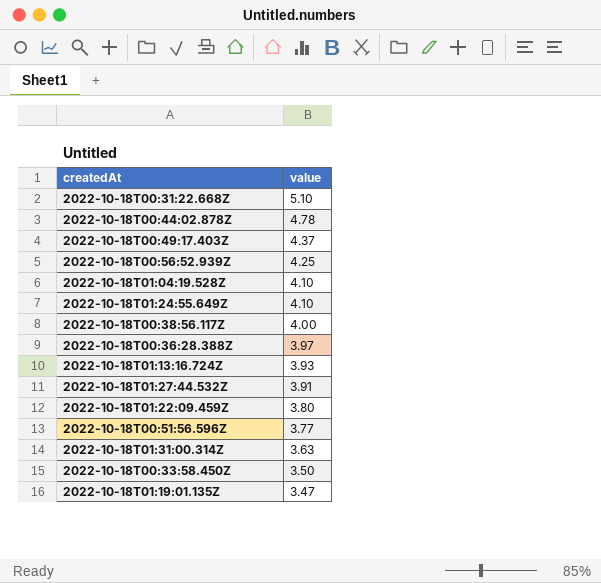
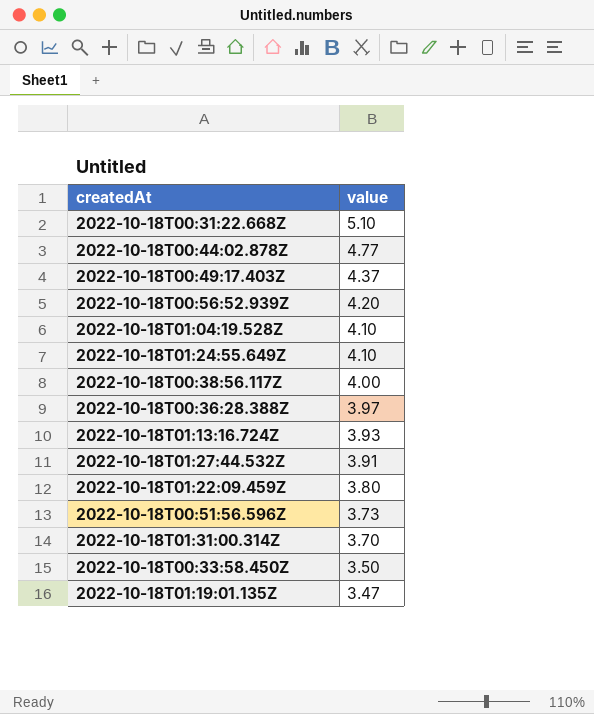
2022-10-18T00:44:02.878Z | value: 4.78 -> 4.77
2022-10-18T00:56:52.939Z | value: 4.25 -> 4.20
2022-10-18T00:51:56.596Z | value: 3.77 -> 3.73
2022-10-18T01:31:00.314Z | value: 3.63 -> 3.70

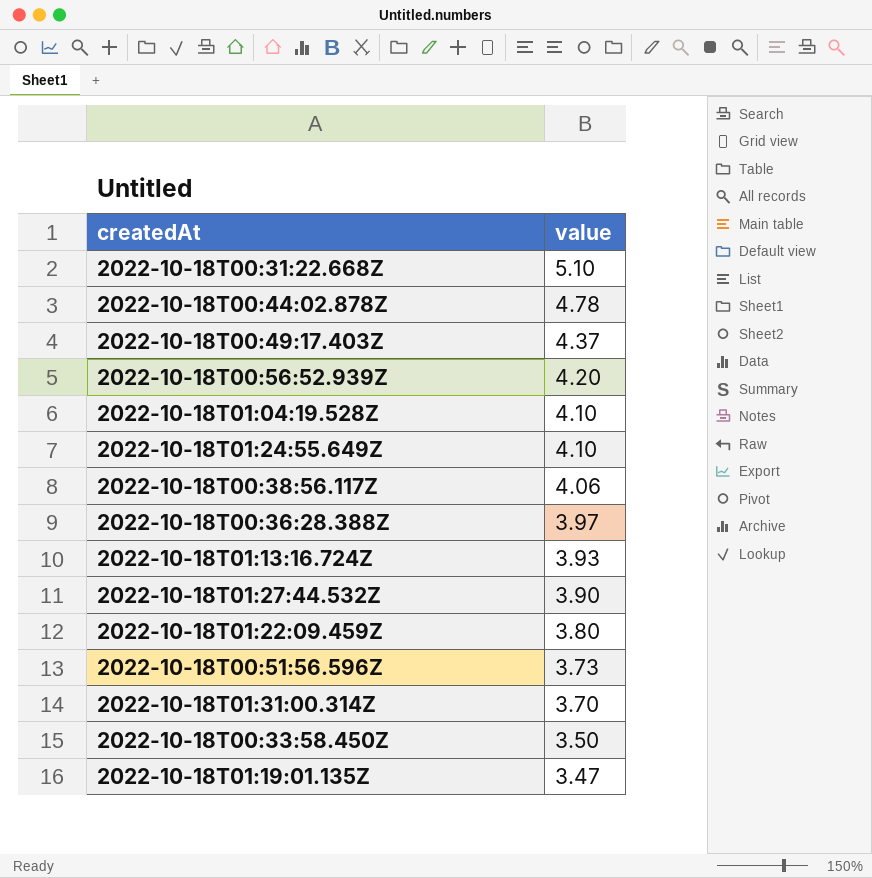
2022-10-18T00:44:02.878Z | value: 4.77 -> 4.78
2022-10-18T00:38:56.117Z | value: 4.00 -> 4.06
2022-10-18T01:27:44.532Z | value: 3.91 -> 3.90

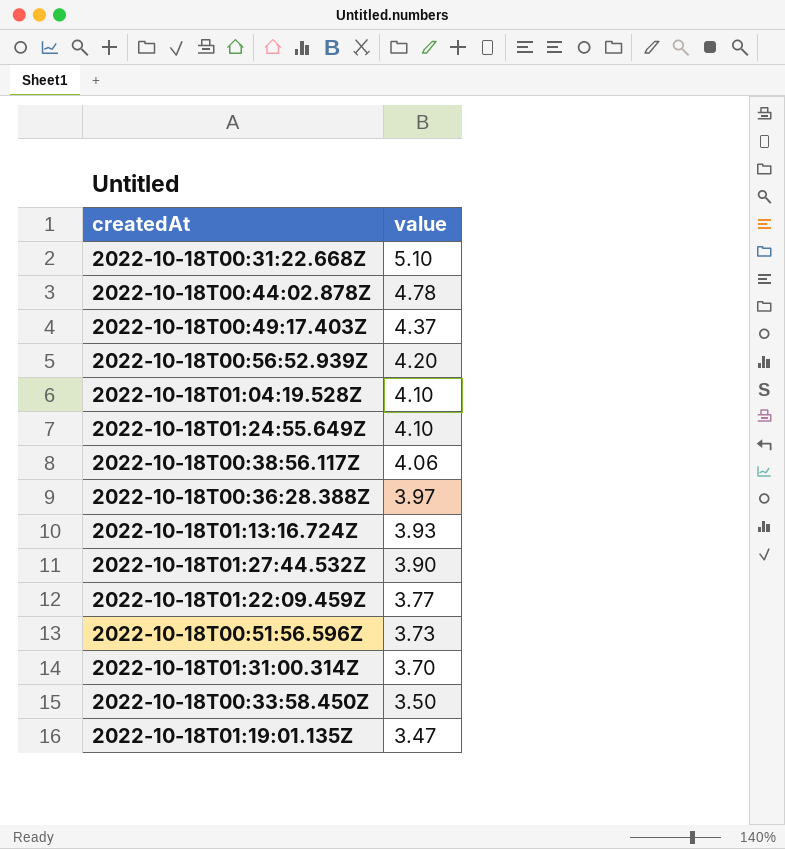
2022-10-18T01:22:09.459Z | value: 3.80 -> 3.77

